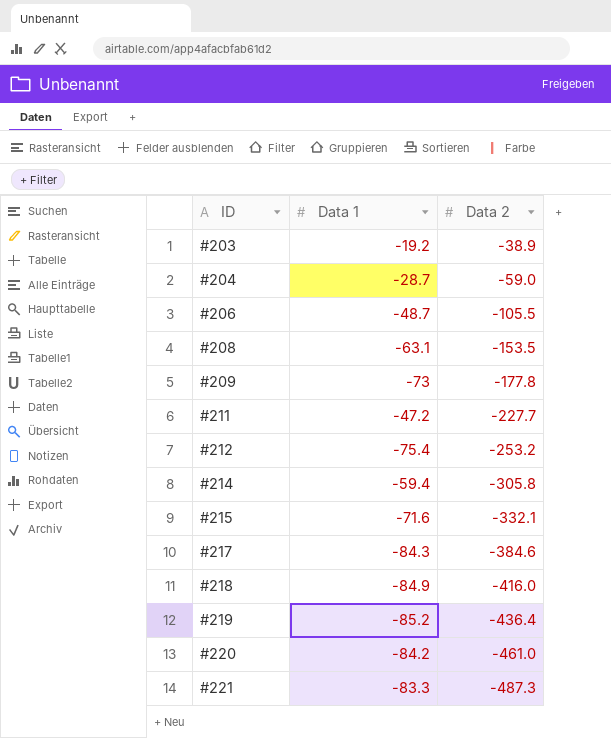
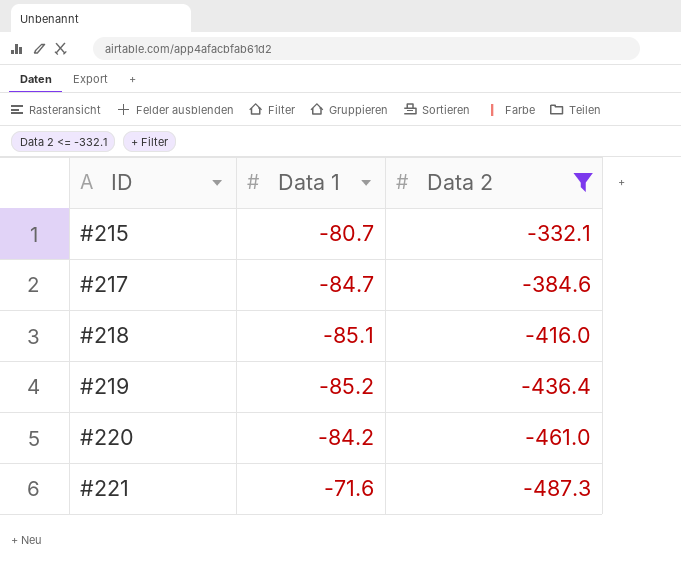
filter: none -> Data 2 <= -332.1
#215 | Data 1: -71.6 -> -80.7
#217 | Data 1: -84.3 -> -84.7
#218 | Data 1: -84.9 -> -85.1
#221 | Data 1: -83.3 -> -71.6

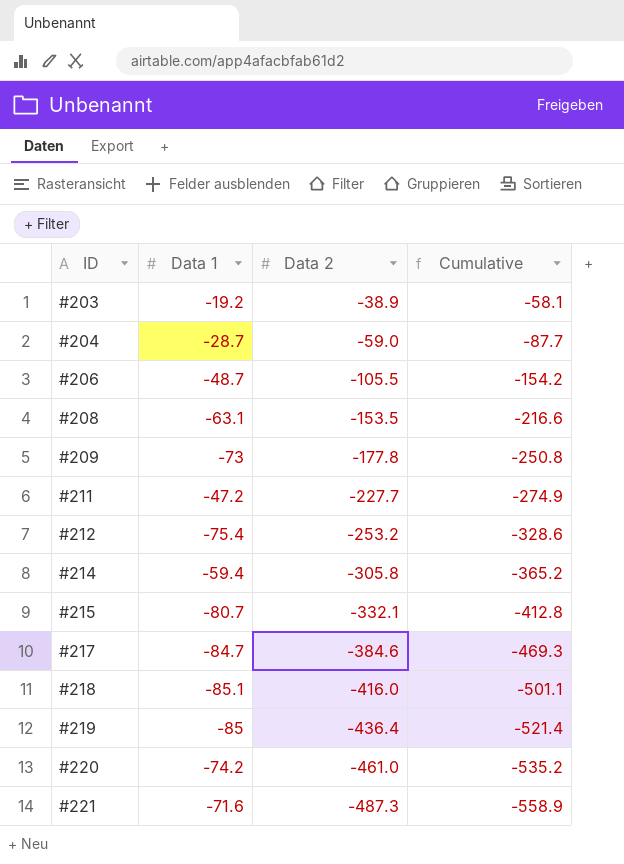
filter: Data 2 <= -332.1 -> none
column Cumulative | formula: none -> [Data 1] + [Data 2]
#219 | Data 1: -85.2 -> -85
#220 | Data 1: -84.2 -> -74.2

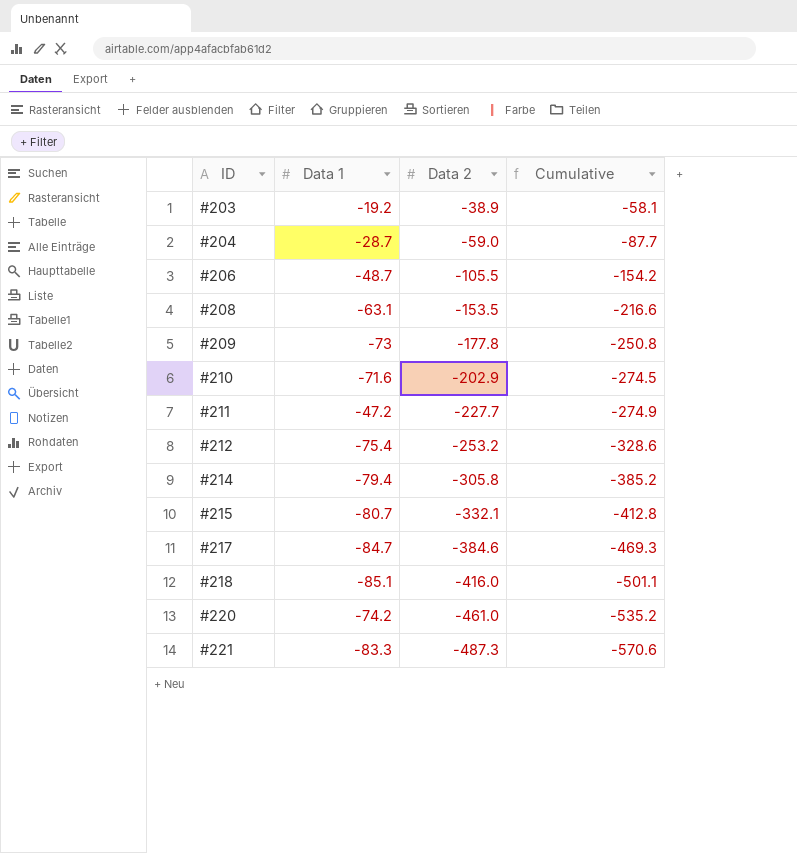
row #219: -85 | -436.4 | -521.4 -> none
row #210: none -> -71.6 | -202.9 | -274.5
#214 | Data 1: -59.4 -> -79.4
#214 | Cumulative: -365.2 -> -385.2
#221 | Data 1: -71.6 -> -83.3
#221 | Cumulative: -558.9 -> -570.6

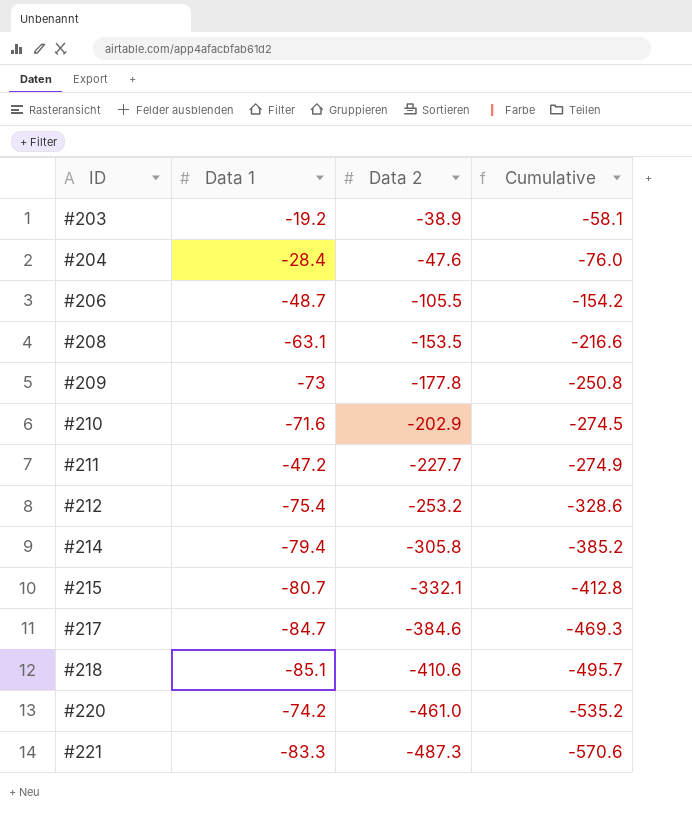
#204 | Data 1: -28.7 -> -28.4
#204 | Data 2: -59.0 -> -47.6
#204 | Cumulative: -87.7 -> -76.0
#218 | Data 2: -416.0 -> -410.6
#218 | Cumulative: -501.1 -> -495.7

